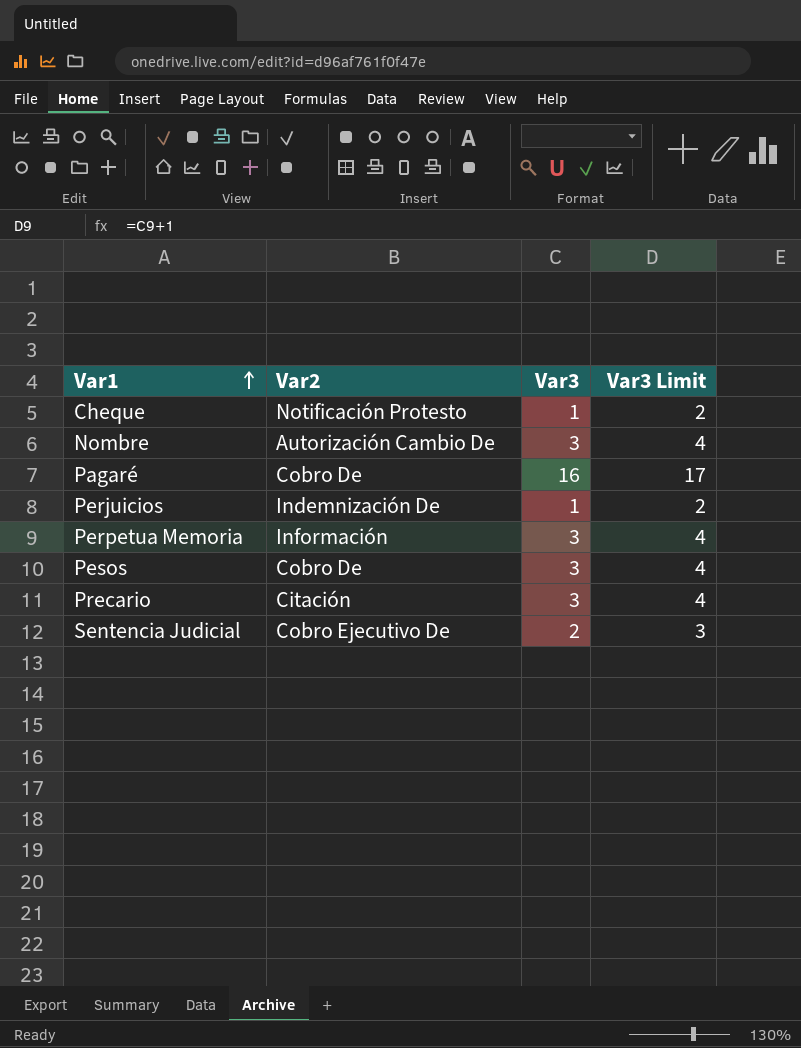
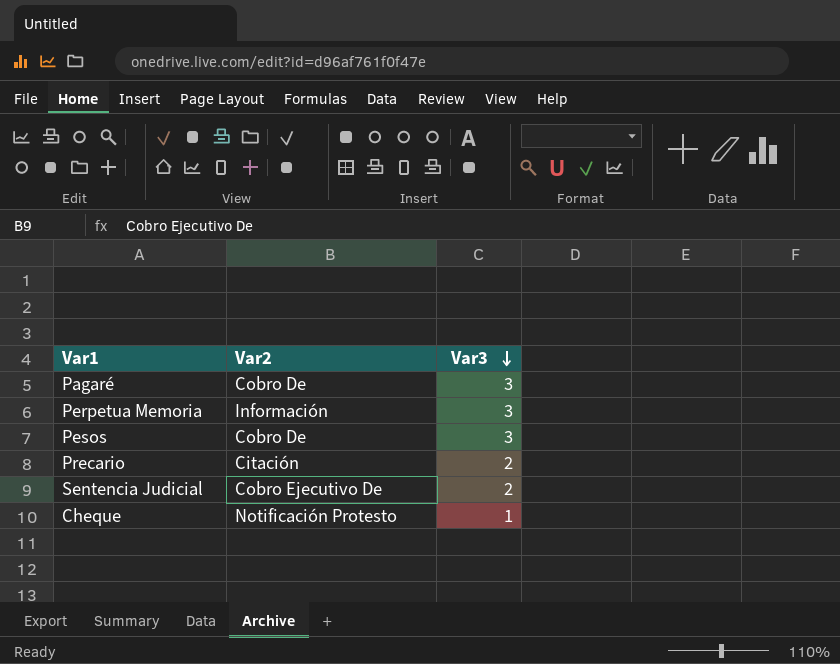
row order: Var1 ascending -> Var3 descending
column Var3 Limit | formula: [Var3] + 1 -> none
row Nombre: Autorización Cambio De | 3 | 4 -> none
row Perjuicios: Indemnización De | 1 | 2 -> none
Pagaré | Var3: 16 -> 3
Precario | Var3: 3 -> 2

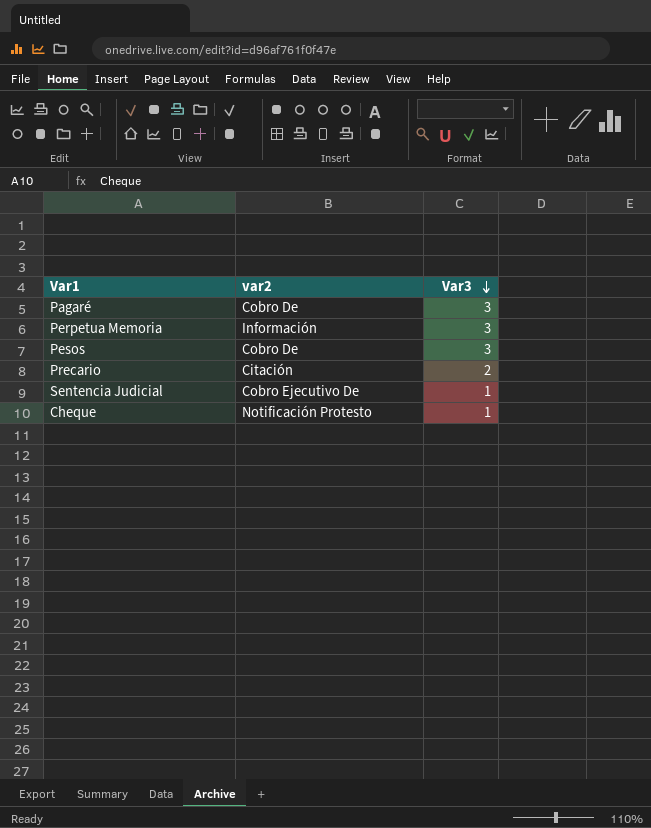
column name: Var2 -> var2
Sentencia Judicial | Var3: 2 -> 1

